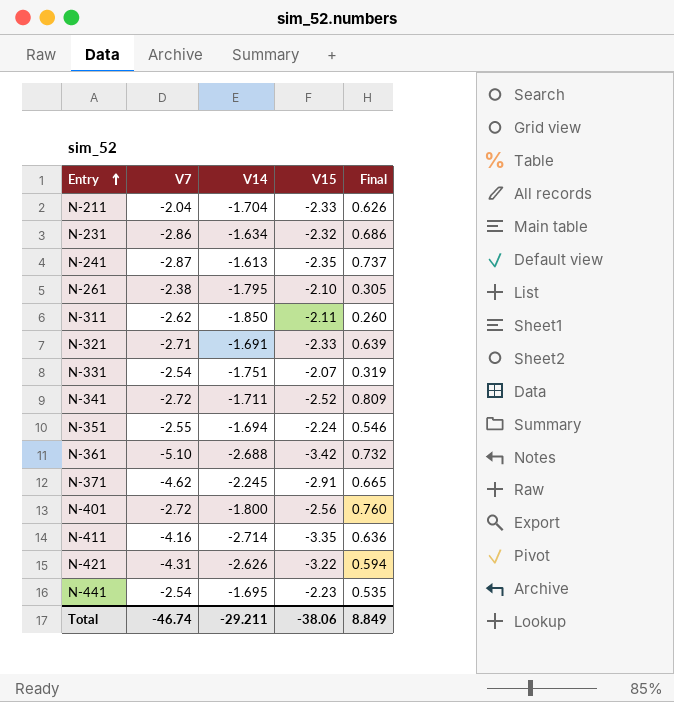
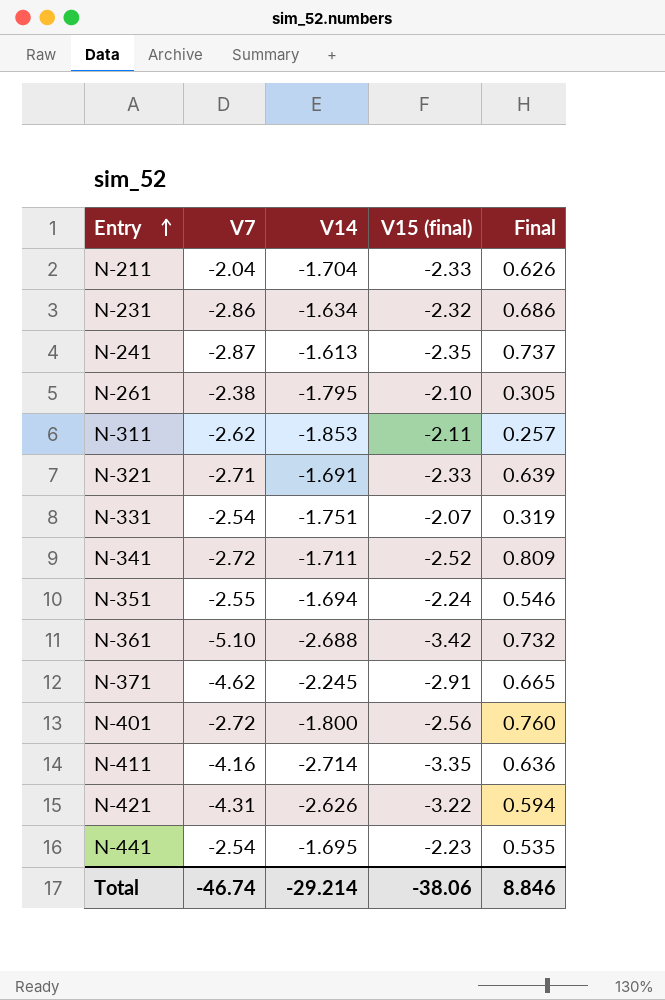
column name: V15 -> V15 (final)
N-311 | V14: -1.850 -> -1.853
N-311 | Final: 0.260 -> 0.257
Total | V14: -29.211 -> -29.214
Total | Final: 8.849 -> 8.846

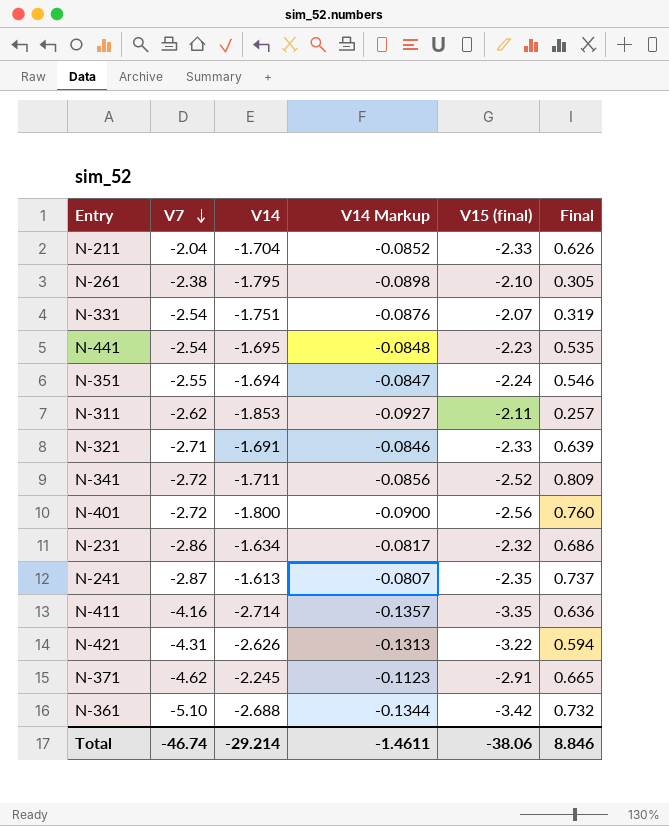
row order: Entry ascending -> V7 descending
column V14 Markup | formula: none -> [V14] * 0.05

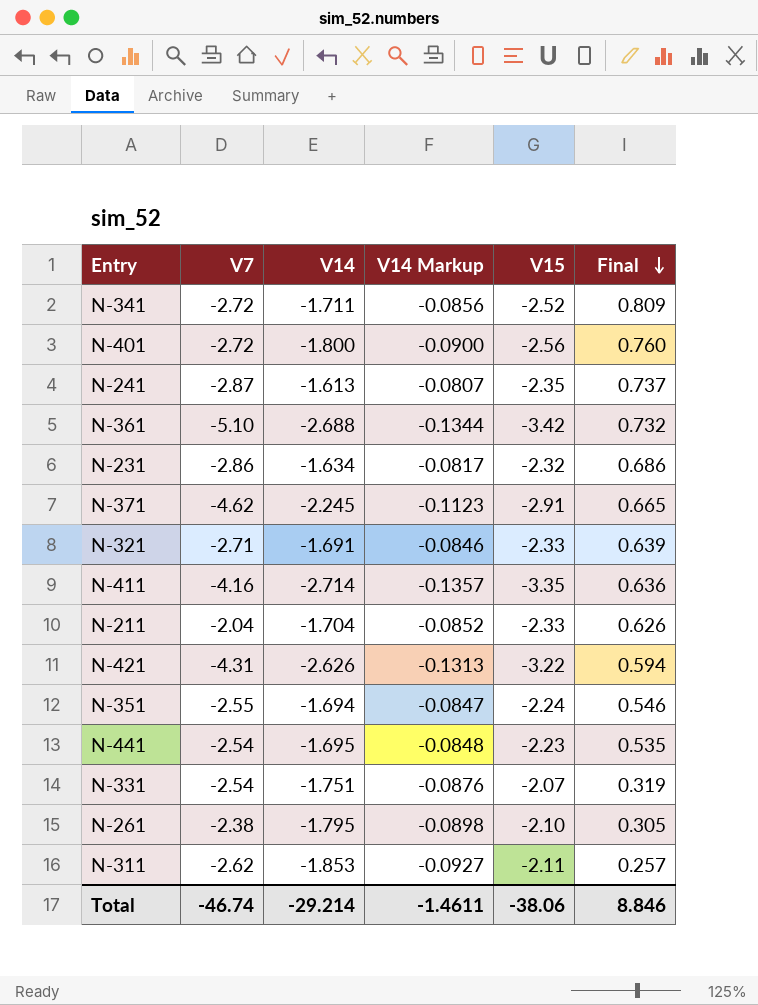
row order: V7 descending -> Final descending
column name: V15 (final) -> V15

